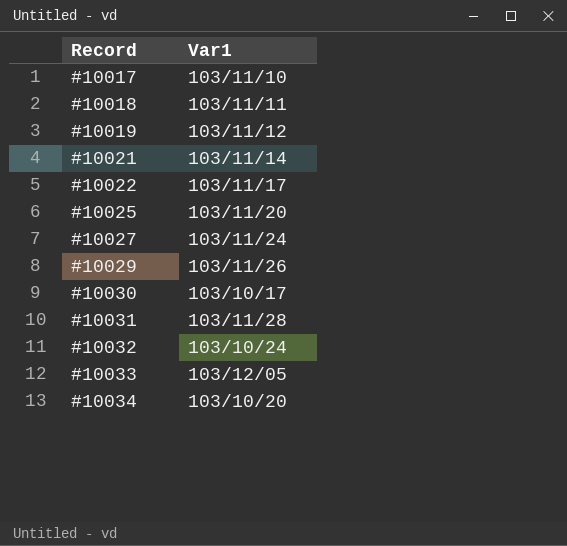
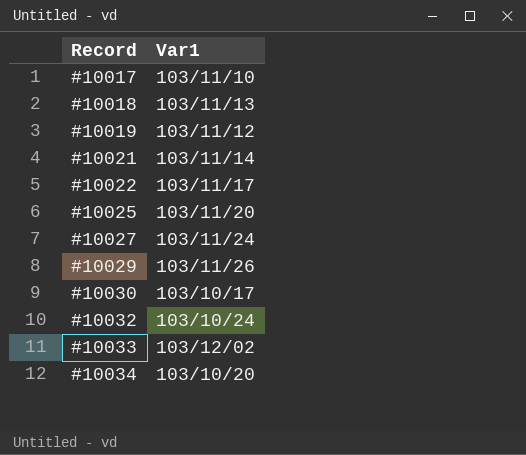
row #10031: 103/11/28 -> none
#10018 | Var1: 103/11/11 -> 103/11/13
#10033 | Var1: 103/12/05 -> 103/12/02

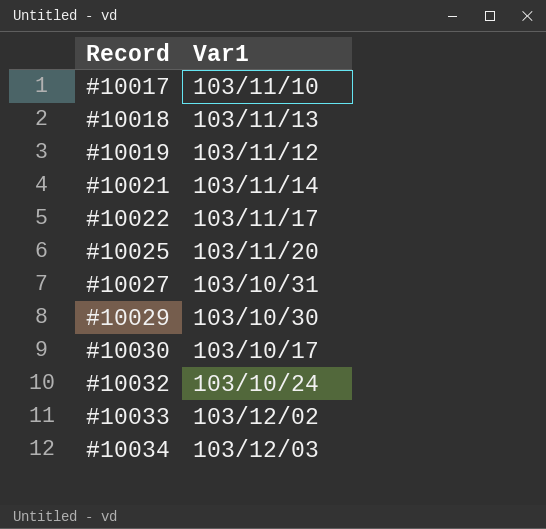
#10027 | Var1: 103/11/24 -> 103/10/31
#10029 | Var1: 103/11/26 -> 103/10/30
#10034 | Var1: 103/10/20 -> 103/12/03

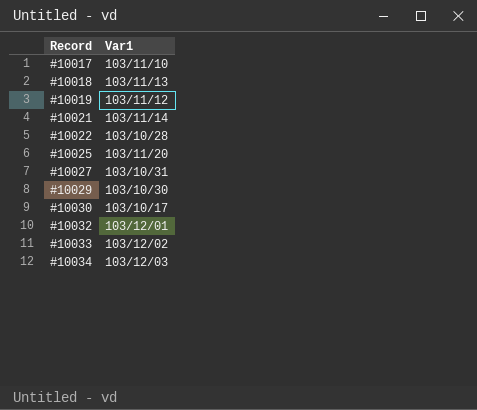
#10022 | Var1: 103/11/17 -> 103/10/28
#10032 | Var1: 103/10/24 -> 103/12/01

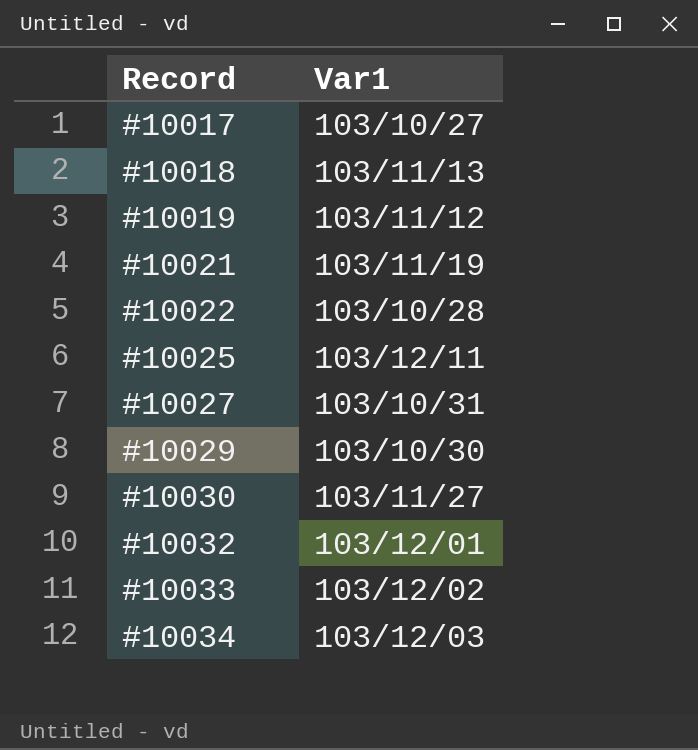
#10017 | Var1: 103/11/10 -> 103/10/27
#10021 | Var1: 103/11/14 -> 103/11/19
#10025 | Var1: 103/11/20 -> 103/12/11
#10030 | Var1: 103/10/17 -> 103/11/27

